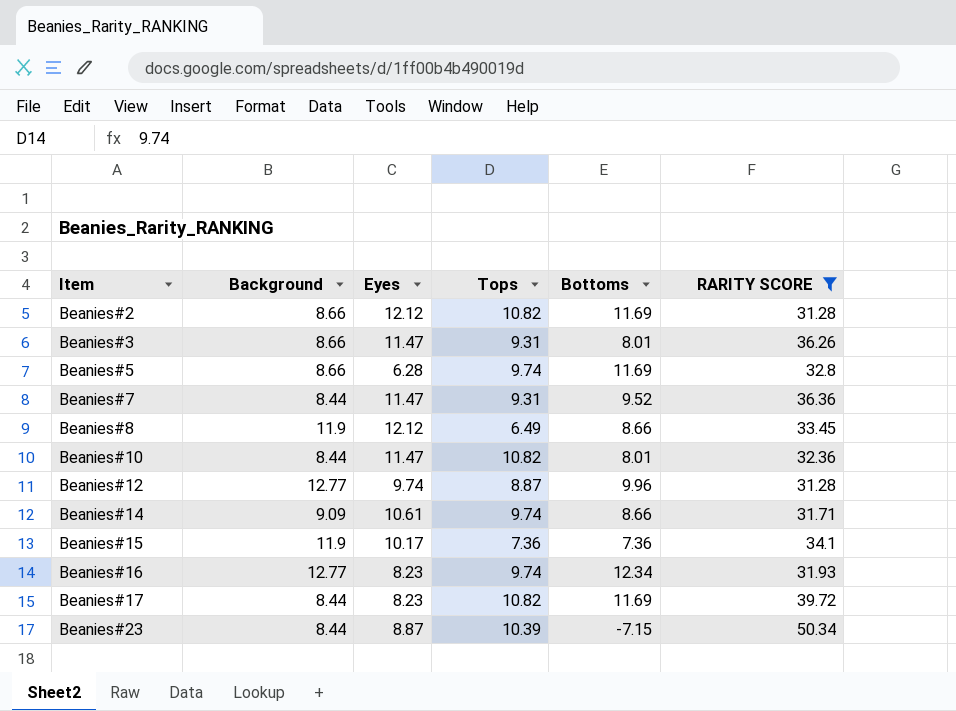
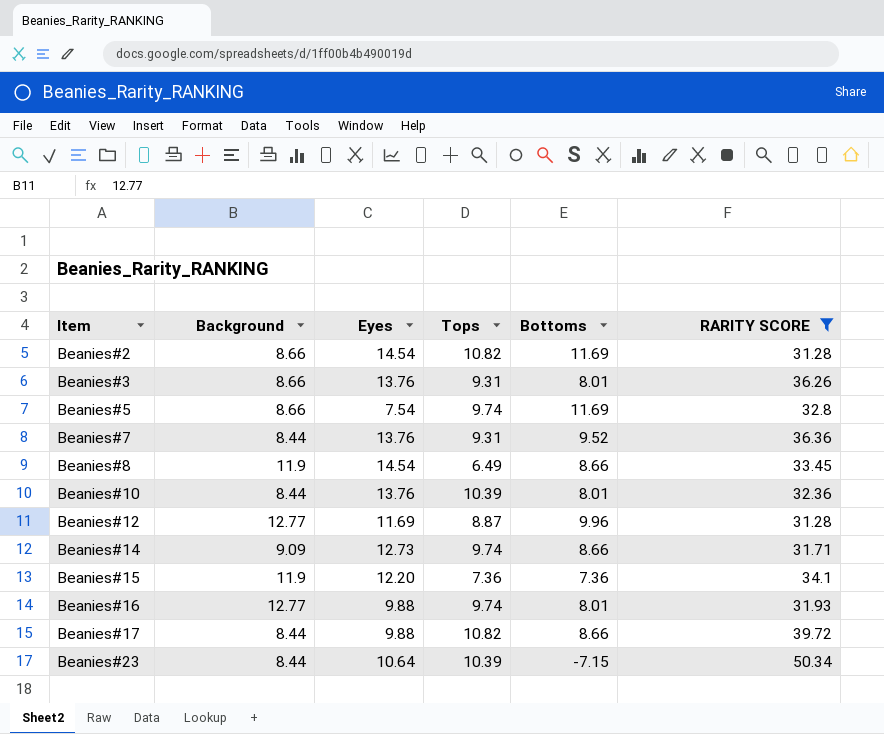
Beanies#2 | Eyes: 12.12 -> 14.54
Beanies#3 | Eyes: 11.47 -> 13.76
Beanies#5 | Eyes: 6.28 -> 7.54
Beanies#7 | Eyes: 11.47 -> 13.76
Beanies#8 | Eyes: 12.12 -> 14.54
Beanies#10 | Eyes: 11.47 -> 13.76
Beanies#10 | Tops: 10.82 -> 10.39
Beanies#12 | Eyes: 9.74 -> 11.69
Beanies#14 | Eyes: 10.61 -> 12.73
Beanies#15 | Eyes: 10.17 -> 12.20
Beanies#16 | Eyes: 8.23 -> 9.88
Beanies#16 | Bottoms: 12.34 -> 8.01
Beanies#17 | Eyes: 8.23 -> 9.88
Beanies#17 | Bottoms: 11.69 -> 8.66
Beanies#23 | Eyes: 8.87 -> 10.64

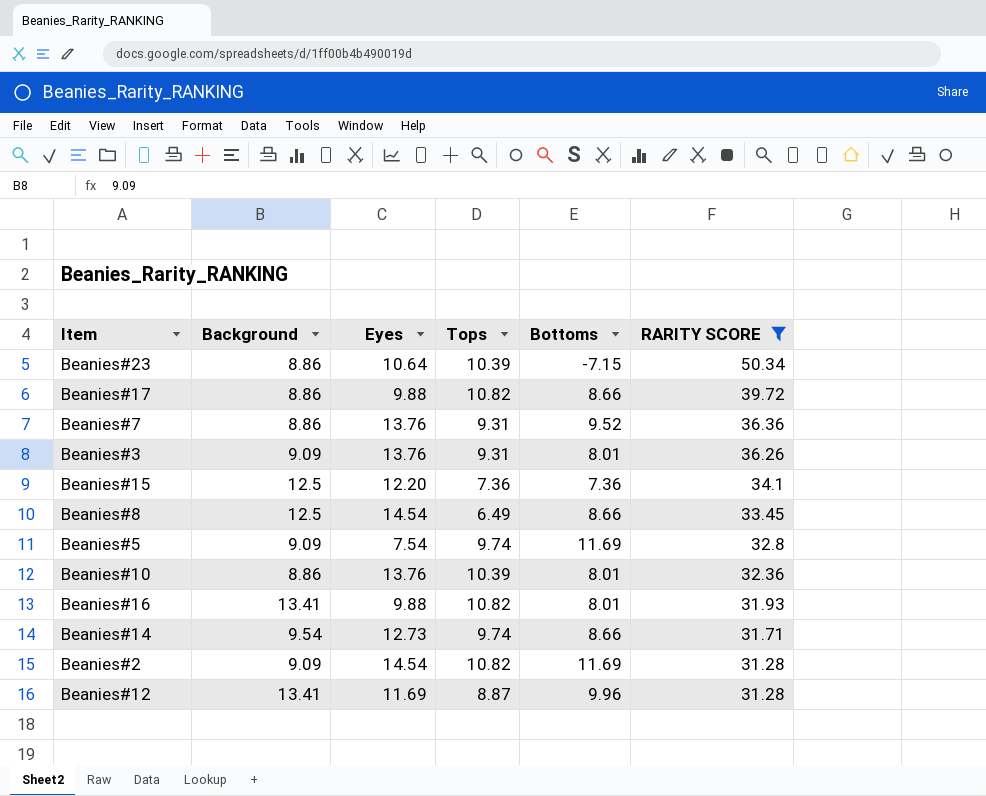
row order: Item ascending -> RARITY SCORE descending
Beanies#23 | Background: 8.44 -> 8.86
Beanies#17 | Background: 8.44 -> 8.86
Beanies#7 | Background: 8.44 -> 8.86
Beanies#3 | Background: 8.66 -> 9.09
Beanies#15 | Background: 11.9 -> 12.5
Beanies#8 | Background: 11.9 -> 12.5
Beanies#5 | Background: 8.66 -> 9.09
Beanies#10 | Background: 8.44 -> 8.86
Beanies#16 | Background: 12.77 -> 13.41
Beanies#16 | Tops: 9.74 -> 10.82
Beanies#14 | Background: 9.09 -> 9.54
Beanies#2 | Background: 8.66 -> 9.09
Beanies#12 | Background: 12.77 -> 13.41

